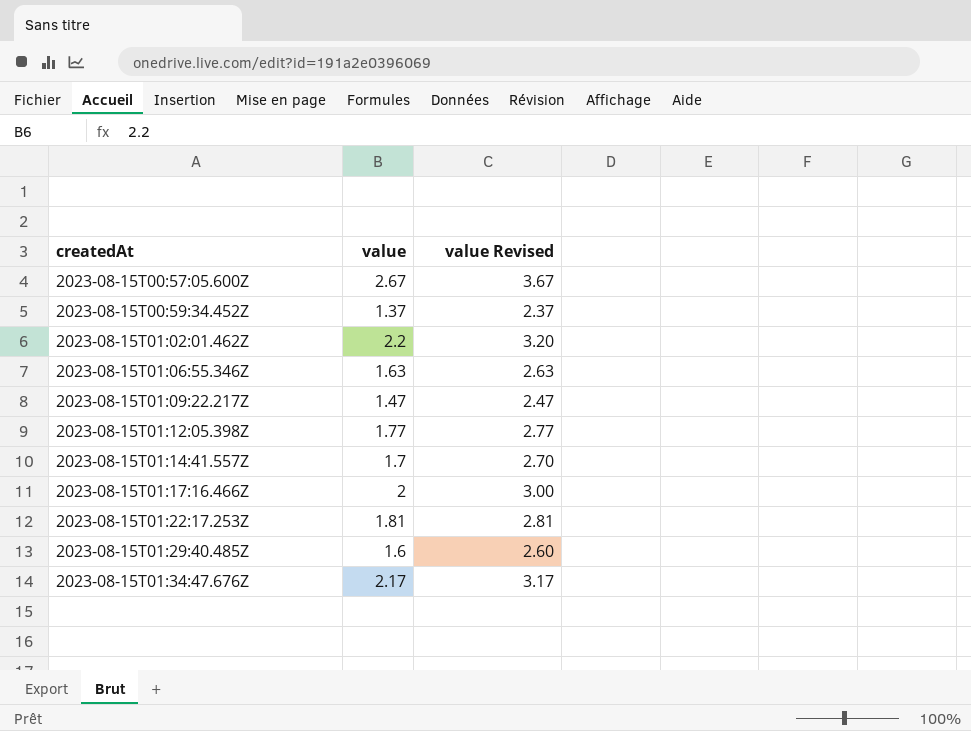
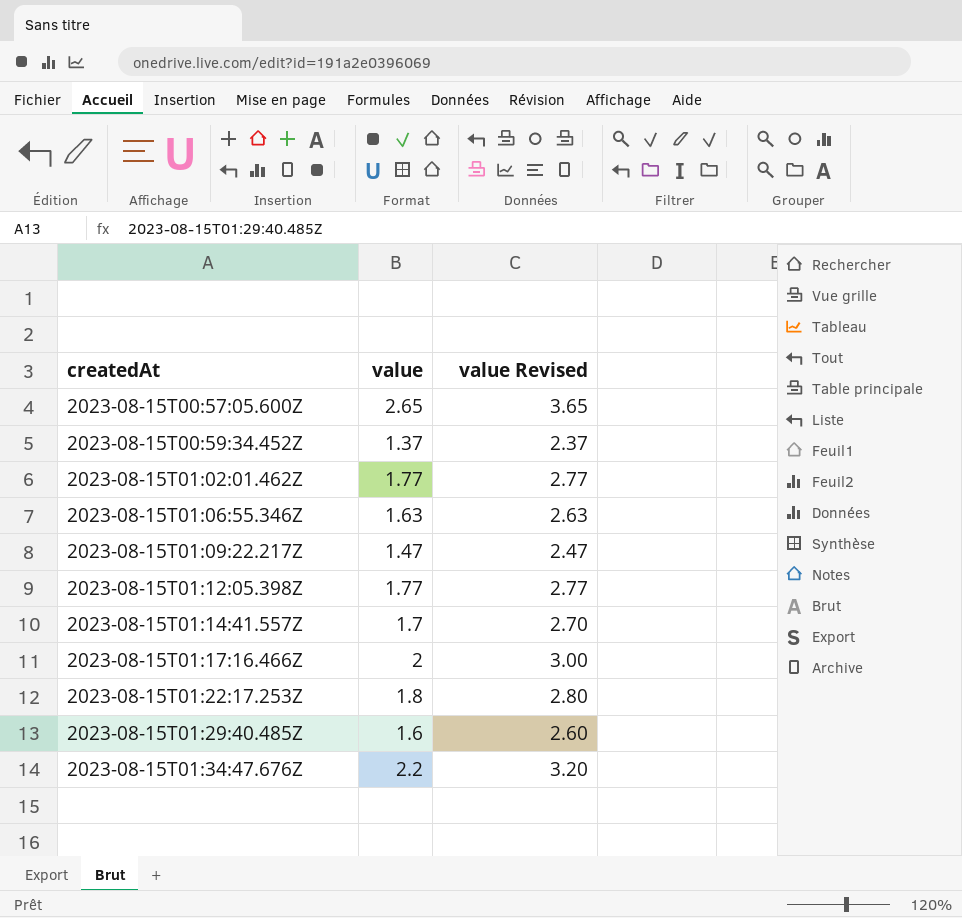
2023-08-15T00:57:05.600Z | value: 2.67 -> 2.65
2023-08-15T00:57:05.600Z | value Revised: 3.67 -> 3.65
2023-08-15T01:02:01.462Z | value: 2.2 -> 1.77
2023-08-15T01:02:01.462Z | value Revised: 3.20 -> 2.77
2023-08-15T01:22:17.253Z | value: 1.81 -> 1.8
2023-08-15T01:22:17.253Z | value Revised: 2.81 -> 2.80
2023-08-15T01:34:47.676Z | value: 2.17 -> 2.2
2023-08-15T01:34:47.676Z | value Revised: 3.17 -> 3.20

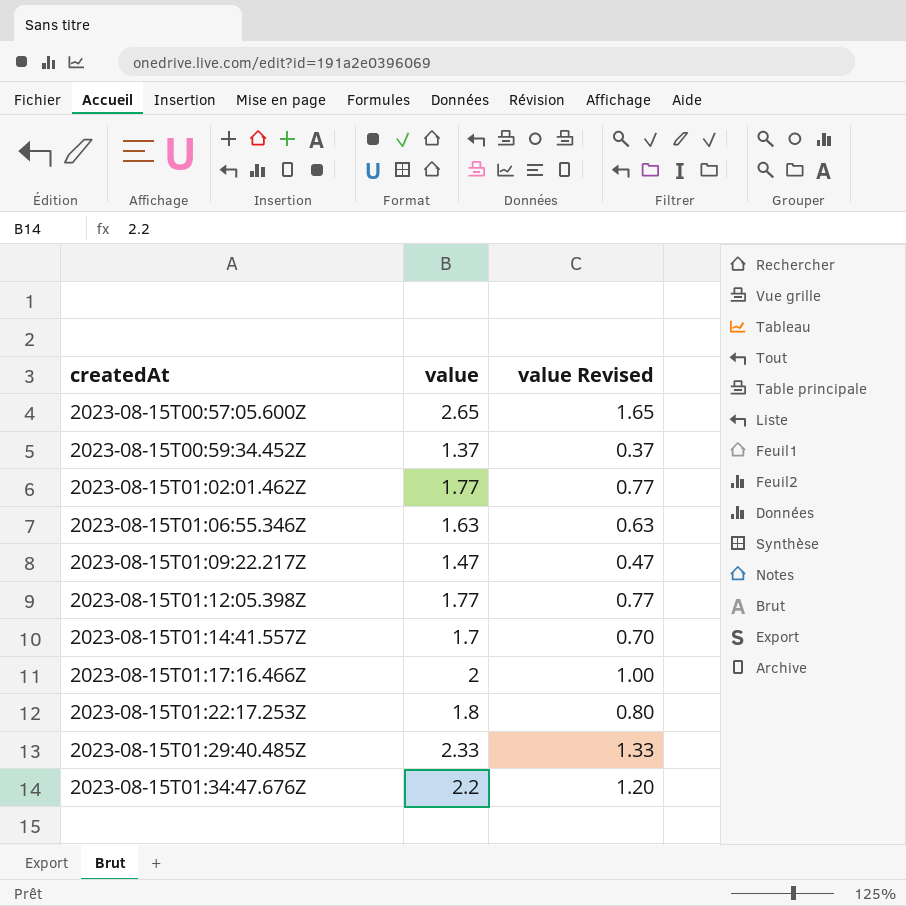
column value Revised | formula: [value] + 1 -> [value] - 1
2023-08-15T01:29:40.485Z | value: 1.6 -> 2.33

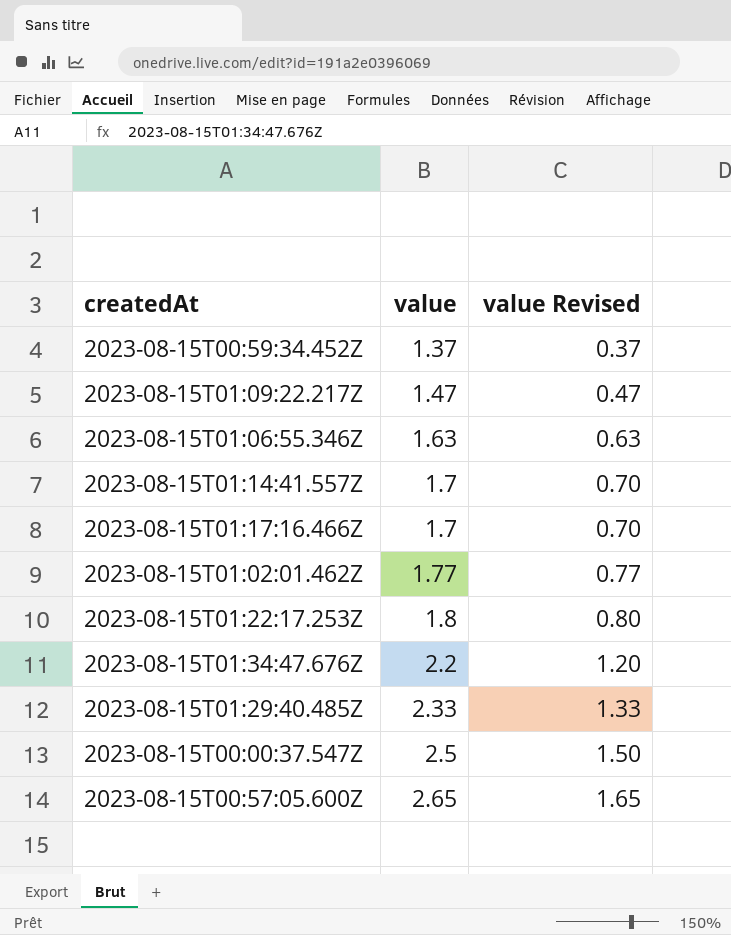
row order: createdAt ascending -> value ascending
row 2023-08-15T01:12:05.398Z: 1.77 | 0.77 -> none
2023-08-15T01:17:16.466Z | value: 2 -> 1.7
2023-08-15T01:17:16.466Z | value Revised: 1.00 -> 0.70
row 2023-08-15T00:00:37.547Z: none -> 2.5 | 1.50

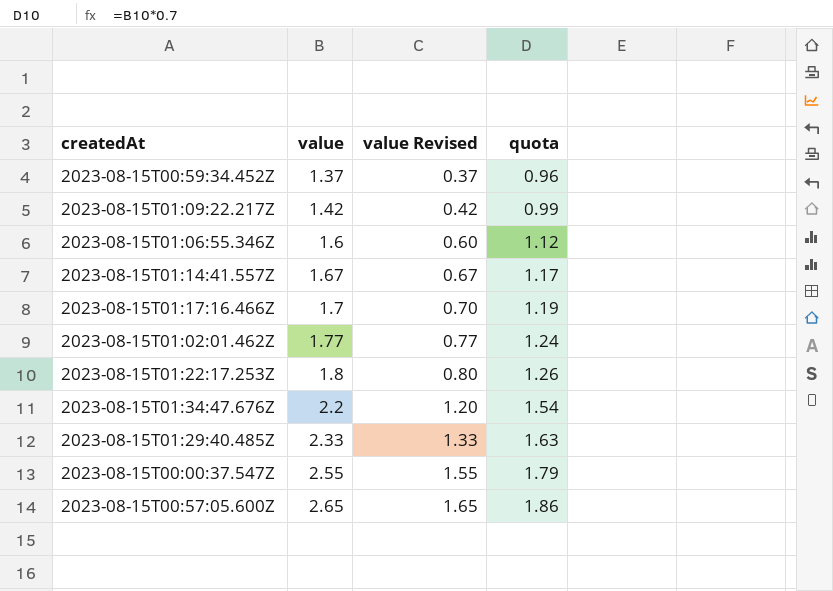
column quota | formula: none -> [value] * 0.7
2023-08-15T01:09:22.217Z | value: 1.47 -> 1.42
2023-08-15T01:09:22.217Z | value Revised: 0.47 -> 0.42
2023-08-15T01:06:55.346Z | value: 1.63 -> 1.6
2023-08-15T01:06:55.346Z | value Revised: 0.63 -> 0.60
2023-08-15T01:14:41.557Z | value: 1.7 -> 1.67
2023-08-15T01:14:41.557Z | value Revised: 0.70 -> 0.67
2023-08-15T00:00:37.547Z | value: 2.5 -> 2.55
2023-08-15T00:00:37.547Z | value Revised: 1.50 -> 1.55

